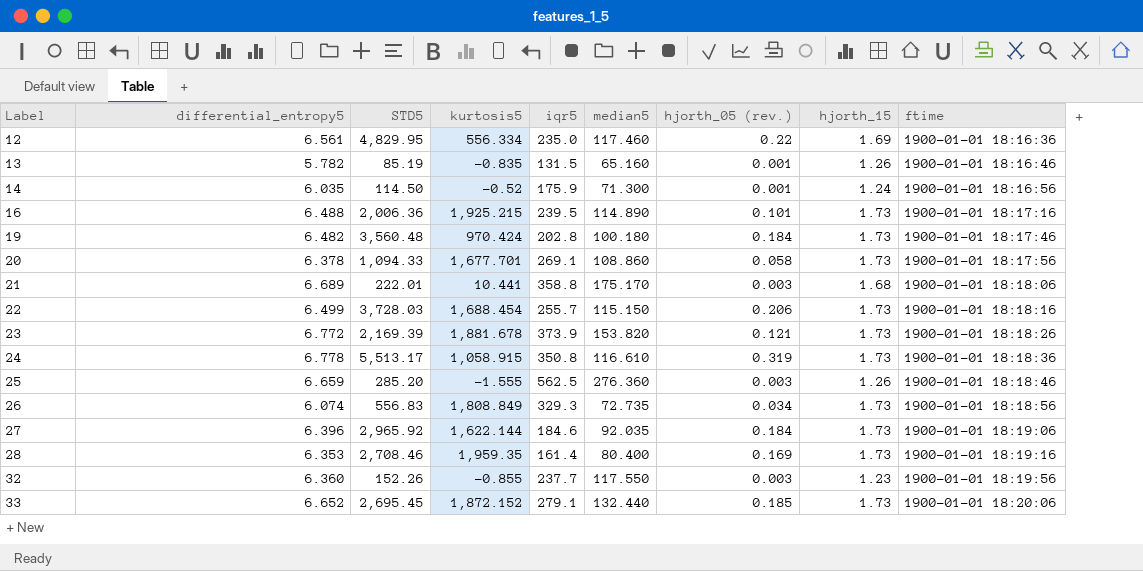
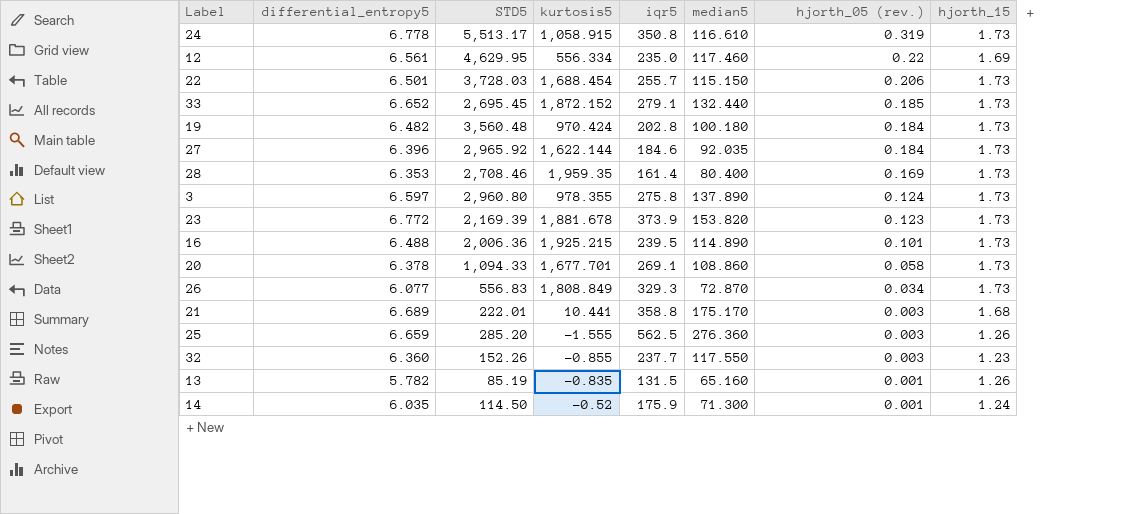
row order: Label ascending -> hjorth_05 (rev.) descending
column ftime | position: 9 -> none
12 | STD5: 4,829.95 -> 4,629.95
22 | differential_entropy5: 6.499 -> 6.501
row 3: none -> 6.597 | 2,960.80 | 978.355 | 275.8 | 137.890 | 0.124 | 1.73
23 | hjorth_05 (rev.): 0.121 -> 0.123
26 | differential_entropy5: 6.074 -> 6.077
26 | median5: 72.735 -> 72.870

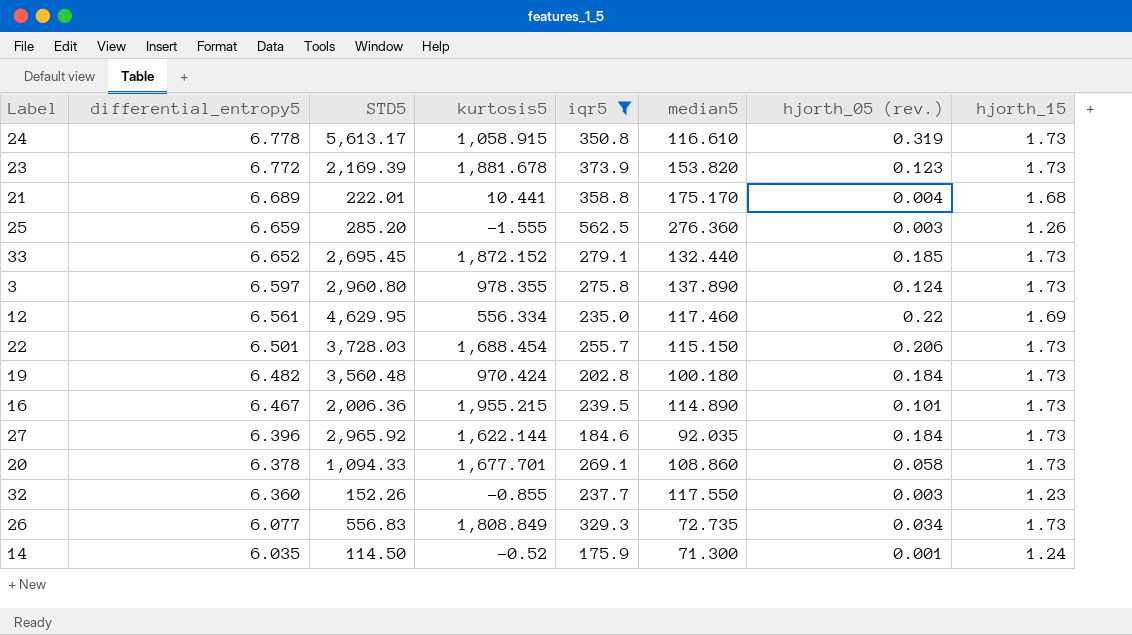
filter: none -> iqr5 >= 175.9
row order: hjorth_05 (rev.) descending -> differential_entropy5 descending
24 | STD5: 5,513.17 -> 5,613.17
21 | hjorth_05 (rev.): 0.003 -> 0.004
16 | differential_entropy5: 6.488 -> 6.467
16 | kurtosis5: 1,925.215 -> 1,955.215
26 | median5: 72.870 -> 72.735

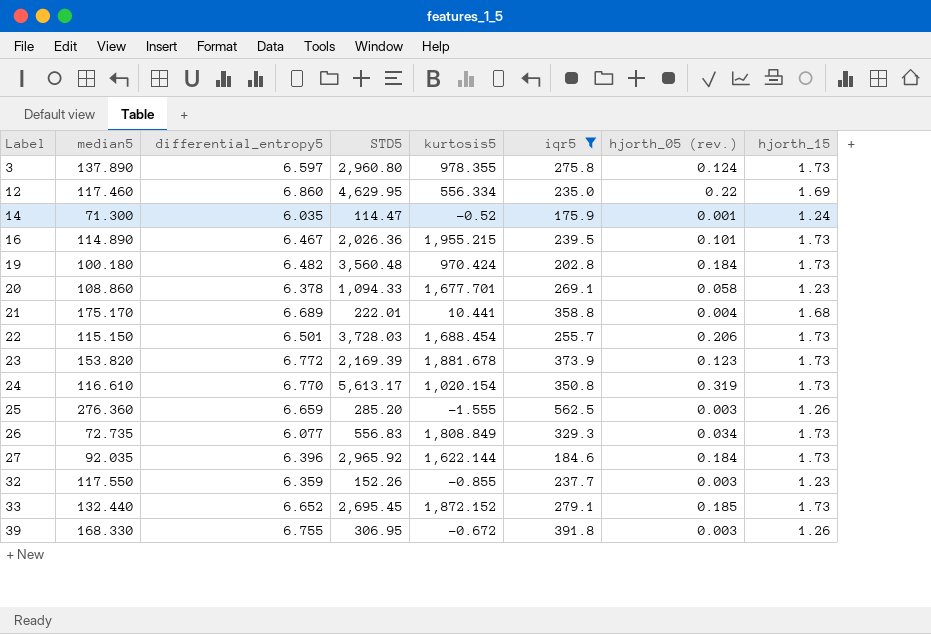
row order: differential_entropy5 descending -> Label ascending
column median5 | position: 6 -> 2
12 | differential_entropy5: 6.561 -> 6.860
14 | STD5: 114.50 -> 114.47
16 | STD5: 2,006.36 -> 2,026.36
20 | hjorth_15: 1.73 -> 1.23
24 | differential_entropy5: 6.778 -> 6.770
24 | kurtosis5: 1,058.915 -> 1,020.154
32 | differential_entropy5: 6.360 -> 6.359
row 39: none -> 168.330 | 6.755 | 306.95 | -0.672 | 391.8 | 0.003 | 1.26

